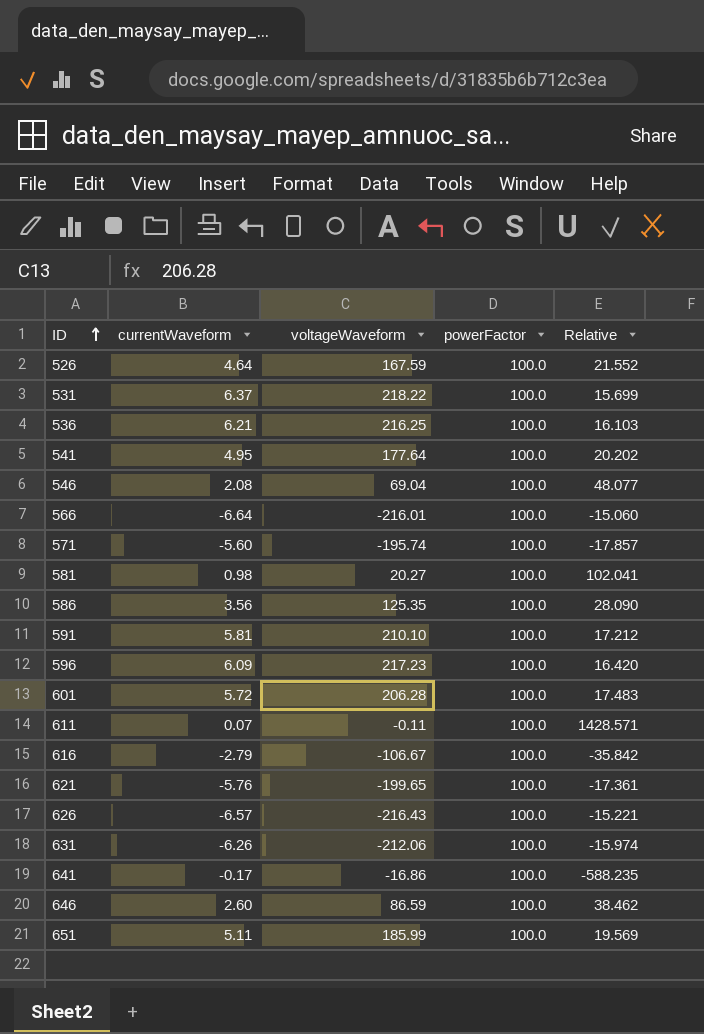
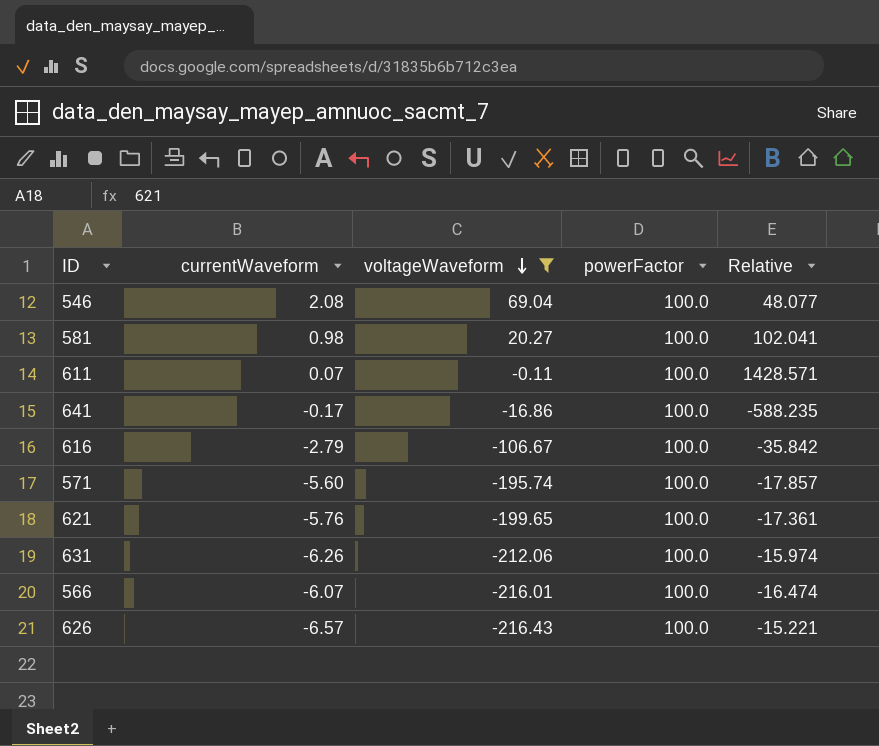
filter: none -> voltageWaveform <= 69.04
row order: ID ascending -> voltageWaveform descending
566 | currentWaveform: -6.64 -> -6.07
566 | Relative: -15.060 -> -16.474

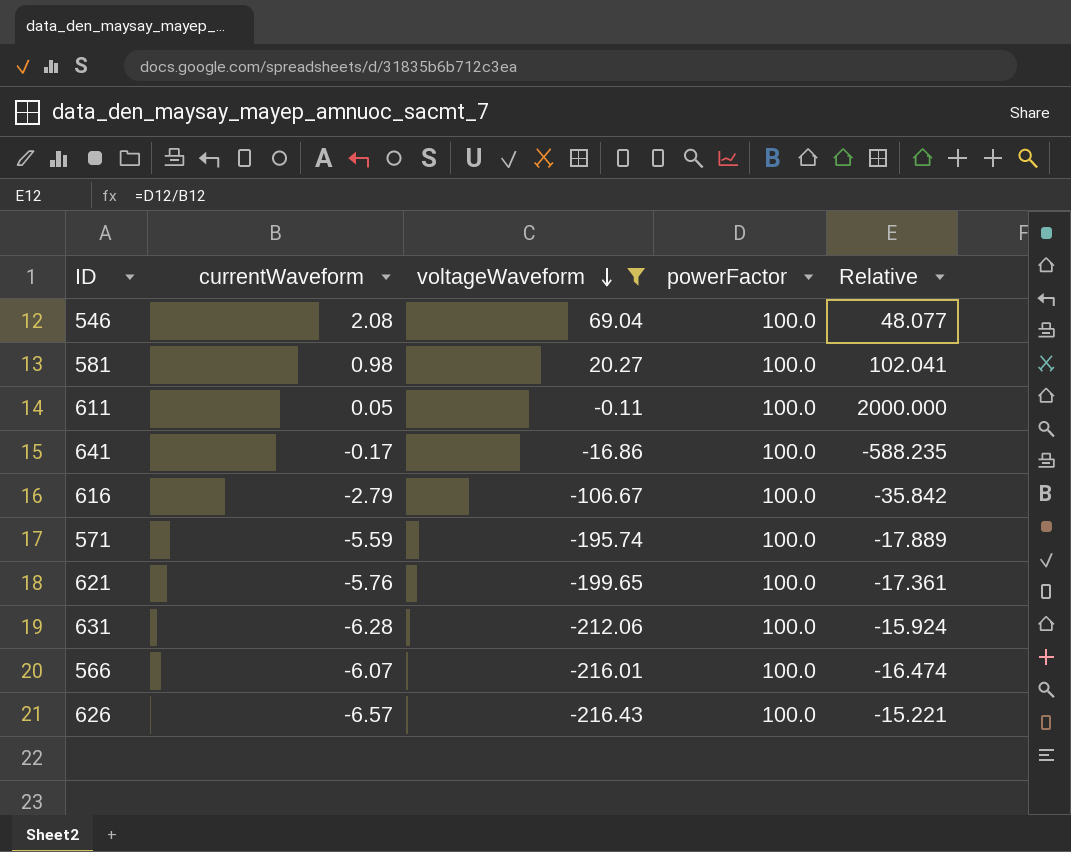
611 | currentWaveform: 0.07 -> 0.05
611 | Relative: 1428.571 -> 2000.000
571 | currentWaveform: -5.60 -> -5.59
571 | Relative: -17.857 -> -17.889
631 | currentWaveform: -6.26 -> -6.28
631 | Relative: -15.974 -> -15.924

